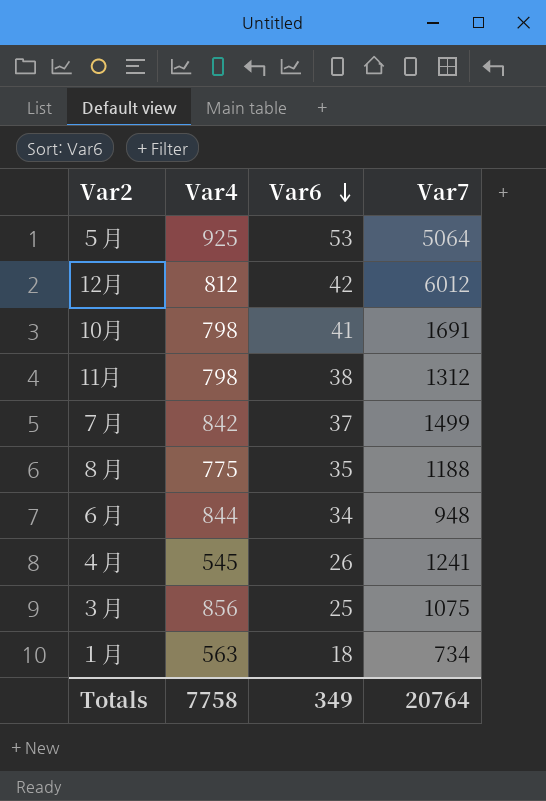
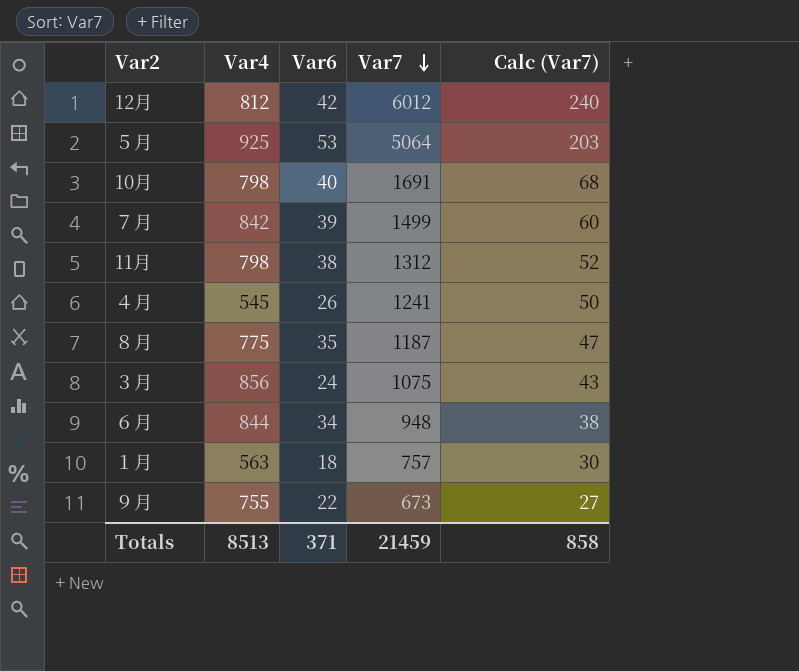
row order: Var6 descending -> Var7 descending
column Calc (Var7) | formula: none -> [Var7] * 0.04
10月 | Var6: 41 -> 40
７月 | Var6: 37 -> 39
８月 | Var7: 1188 -> 1187
３月 | Var6: 25 -> 24
１月 | Var7: 734 -> 757
row ９月: none -> 755 | 22 | 673 | 27
Totals | Var4: 7758 -> 8513
Totals | Var6: 349 -> 371
Totals | Var7: 20764 -> 21459

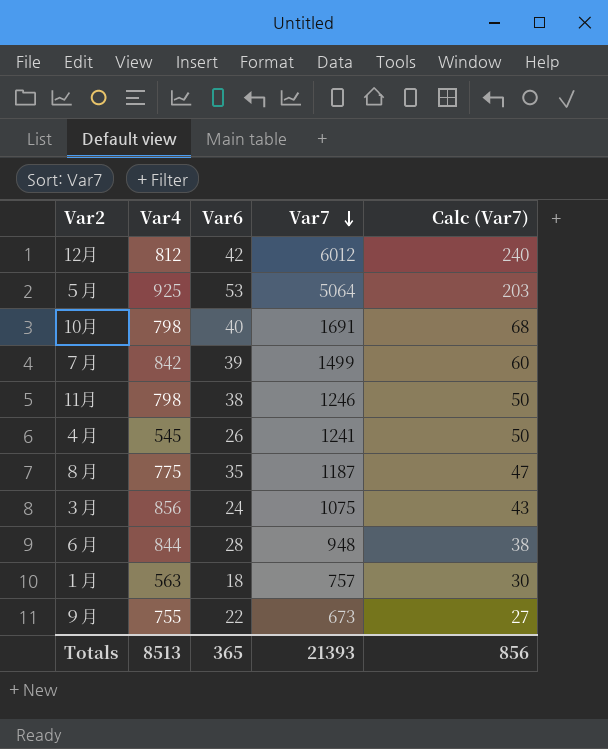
11月 | Var7: 1312 -> 1246
11月 | Calc (Var7): 52 -> 50
６月 | Var6: 34 -> 28
Totals | Var6: 371 -> 365
Totals | Var7: 21459 -> 21393
Totals | Calc (Var7): 858 -> 856

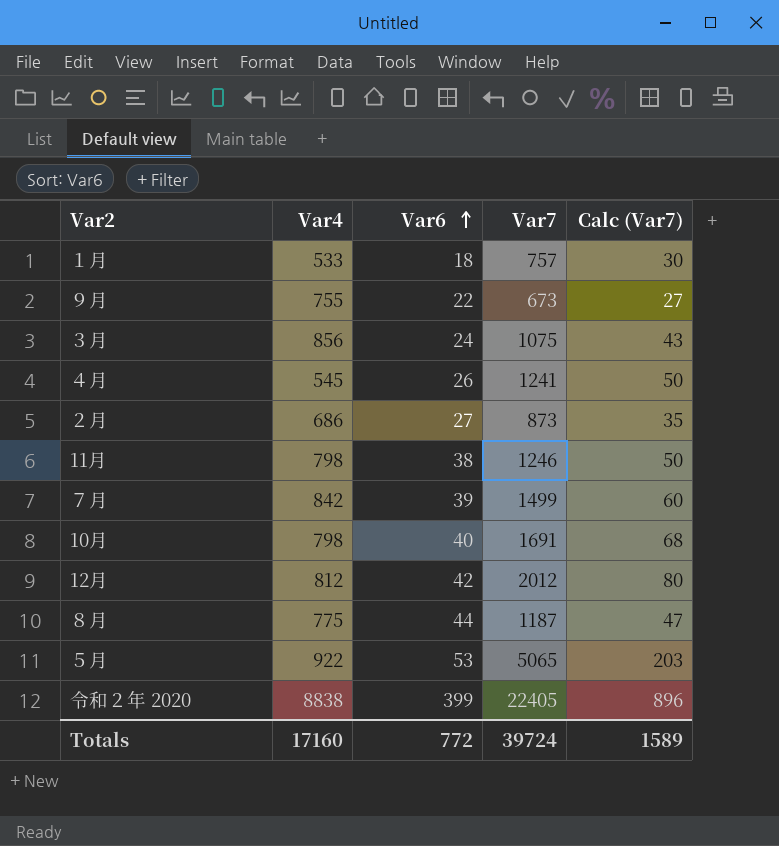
row order: Var7 descending -> Var6 ascending
row ６月: 844 | 28 | 948 | 38 -> none
１月 | Var4: 563 -> 533
row ２月: none -> 686 | 27 | 873 | 35
12月 | Var7: 6012 -> 2012
12月 | Calc (Var7): 240 -> 80
８月 | Var6: 35 -> 44
５月 | Var4: 925 -> 922
５月 | Var7: 5064 -> 5065
row 令和２年 2020: none -> 8838 | 399 | 22405 | 896
Totals | Var4: 8513 -> 17160
Totals | Var6: 365 -> 772
Totals | Var7: 21393 -> 39724
Totals | Calc (Var7): 856 -> 1589

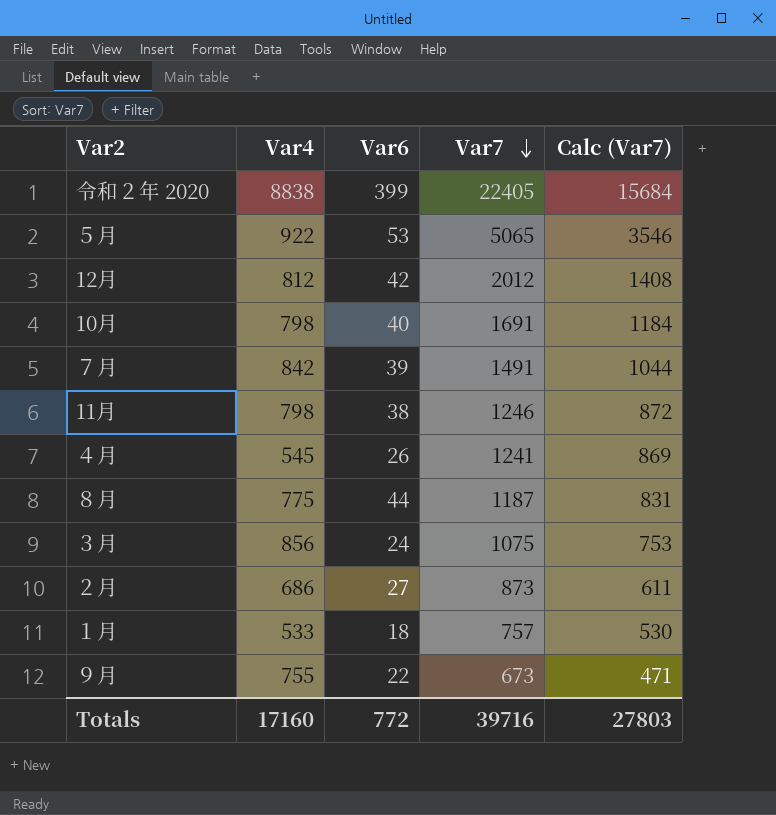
row order: Var6 ascending -> Var7 descending
column Calc (Var7) | formula: [Var7] * 0.04 -> [Var7] * 0.7
７月 | Var7: 1499 -> 1491
Totals | Var7: 39724 -> 39716
Totals | Calc (Var7): 1589 -> 27803

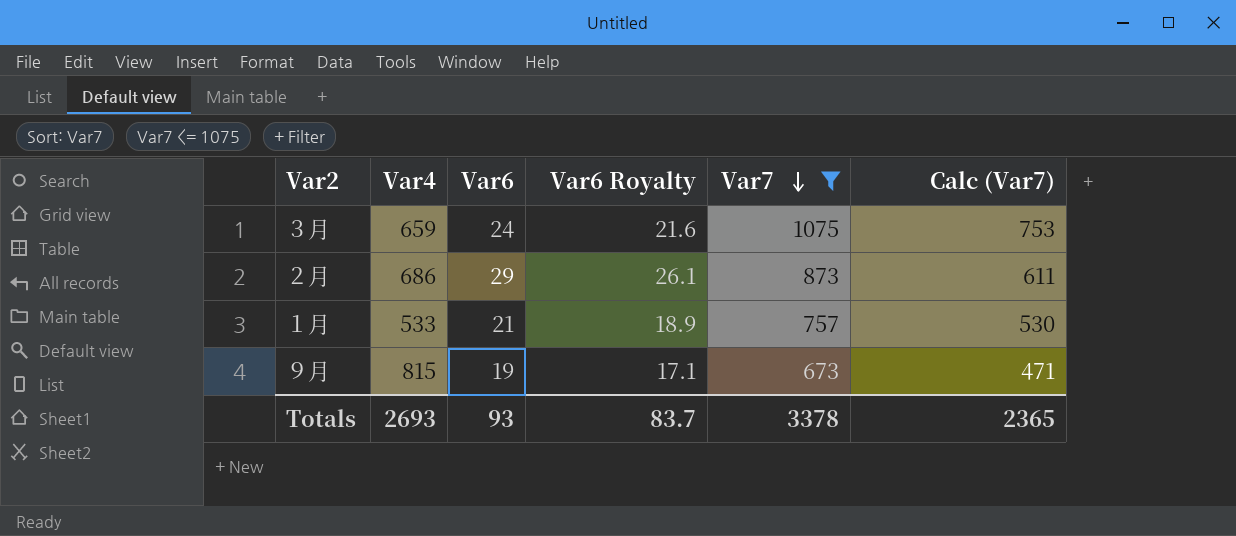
filter: none -> Var7 <= 1075
column Var6 Royalty | formula: none -> [Var6] * 0.9
３月 | Var4: 856 -> 659
２月 | Var6: 27 -> 29
１月 | Var6: 18 -> 21
９月 | Var4: 755 -> 815
９月 | Var6: 22 -> 19
Totals | Var4: 17160 -> 2693
Totals | Var6: 772 -> 93
Totals | Var7: 39716 -> 3378
Totals | Calc (Var7): 27803 -> 2365

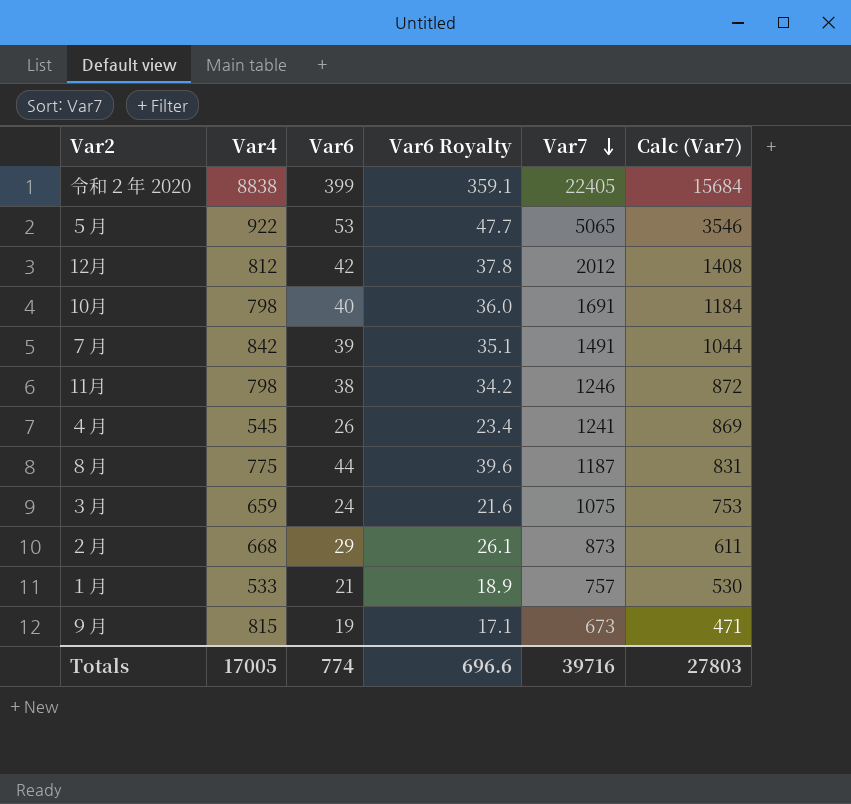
filter: Var7 <= 1075 -> none
２月 | Var4: 686 -> 668
Totals | Var4: 2693 -> 17005
Totals | Var6: 93 -> 774
Totals | Var6 Royalty: 83.7 -> 696.6
Totals | Var7: 3378 -> 39716
Totals | Calc (Var7): 2365 -> 27803

